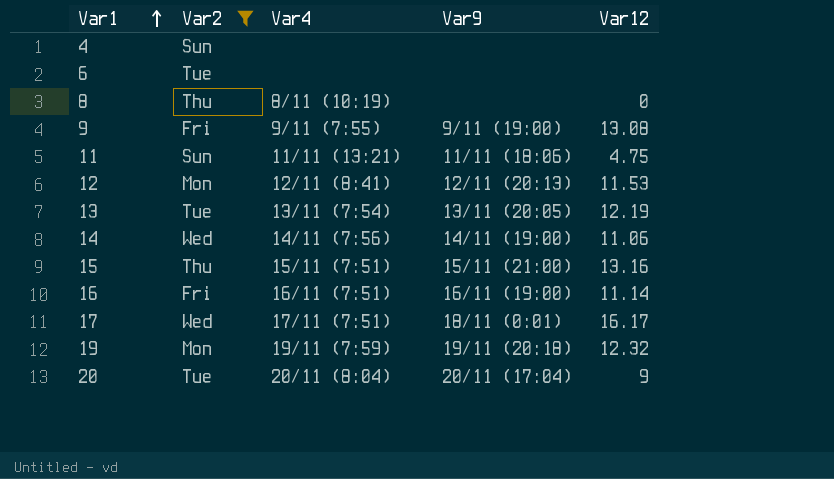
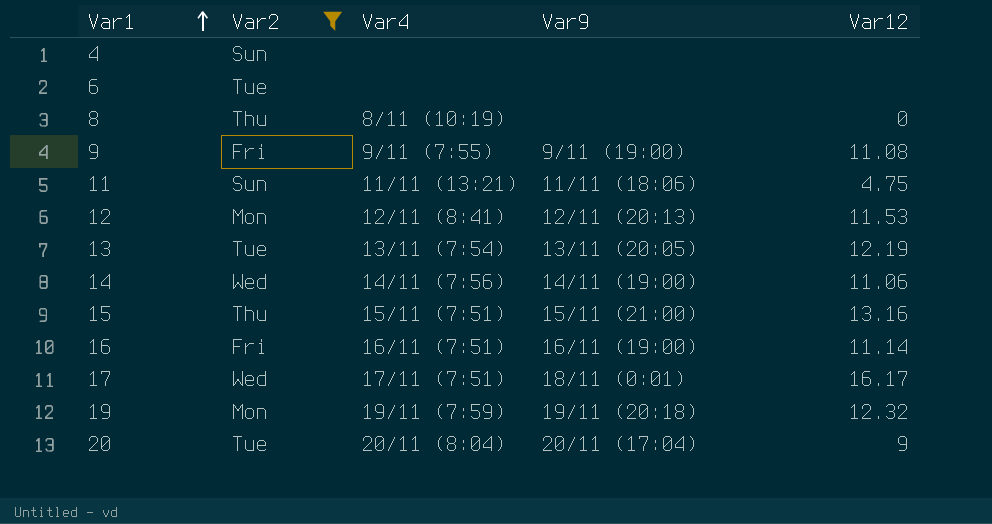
9 | Var12: 13.08 -> 11.08

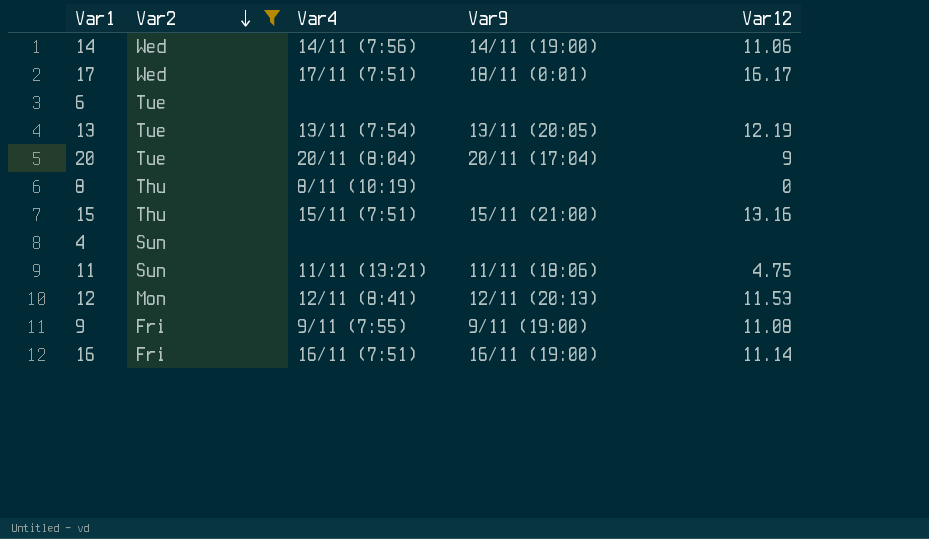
row order: Var1 ascending -> Var2 descending
row 19: Mon | 19/11 (7:59) | 19/11 (20:18) | 12.32 -> none

